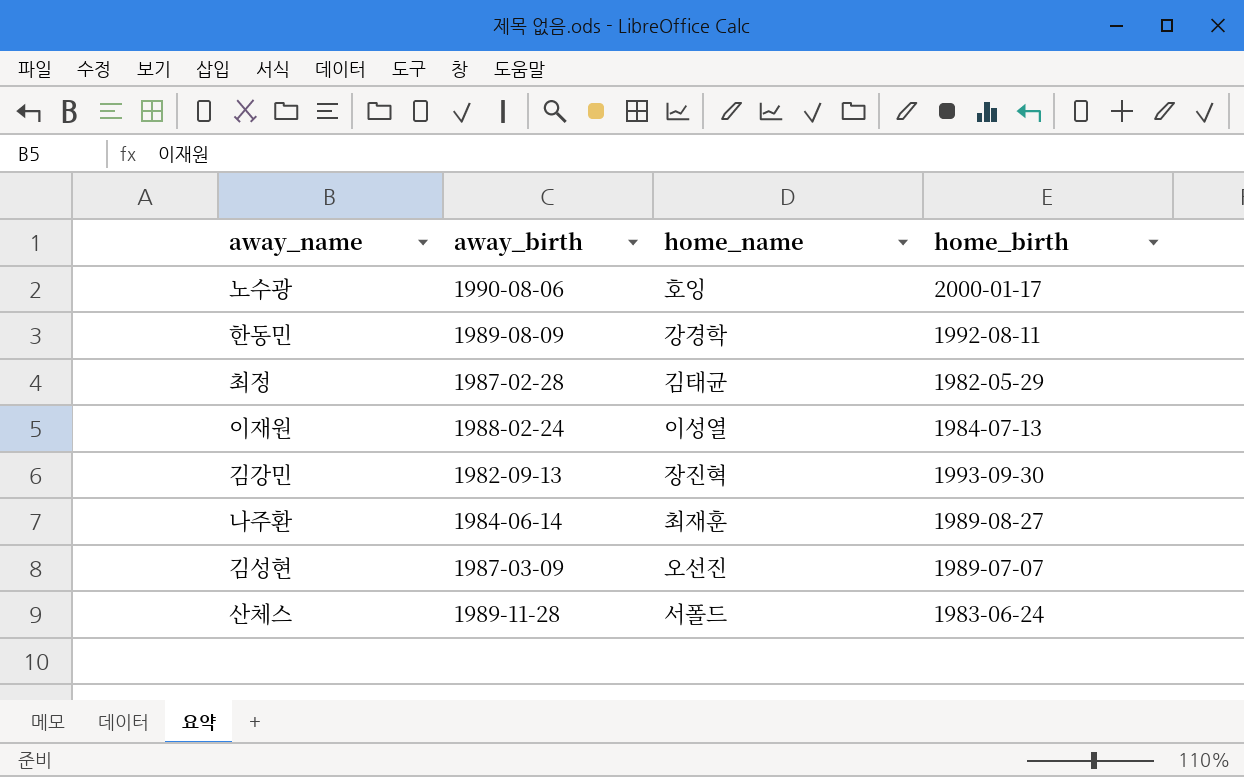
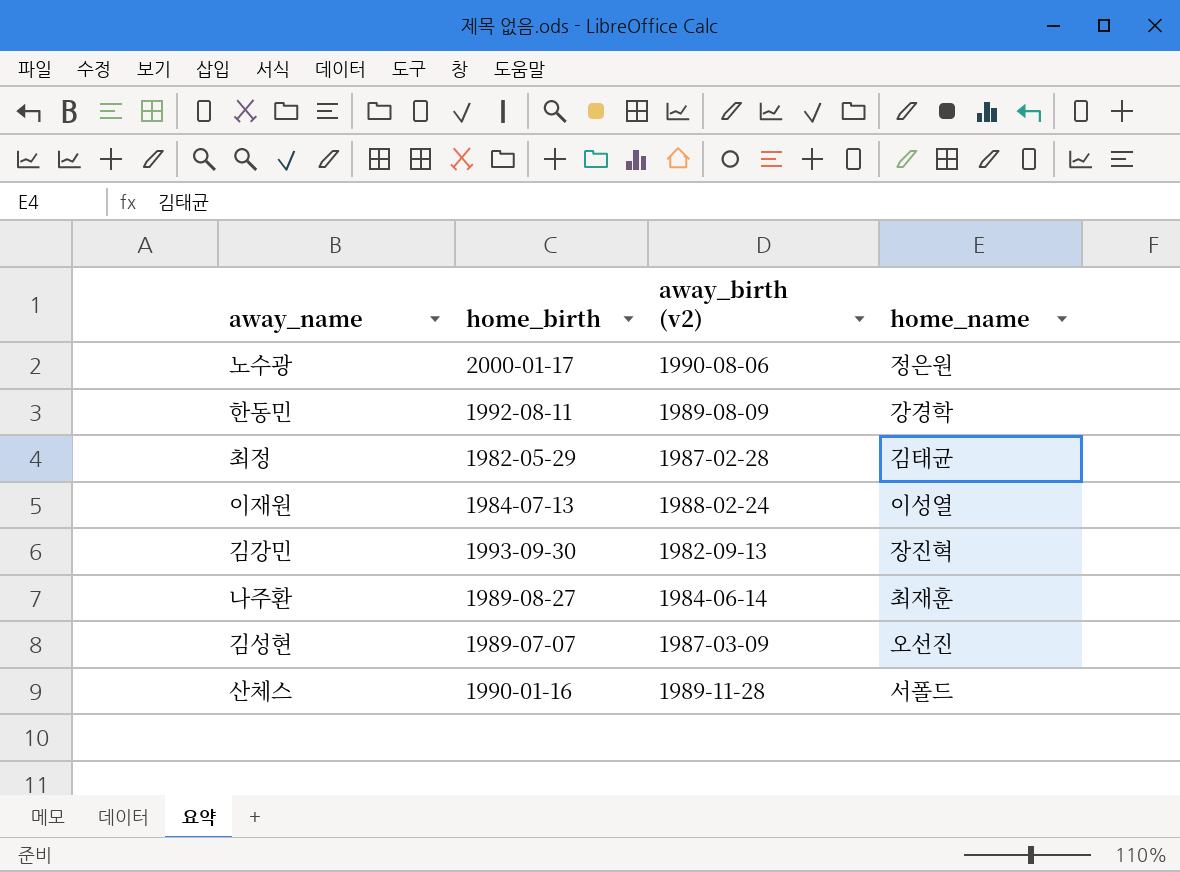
column home_birth | position: 4 -> 2
column name: away_birth -> away_birth (v2)
노수광 | home_name: 호잉 -> 정은원
산체스 | home_birth: 1983-06-24 -> 1990-01-16

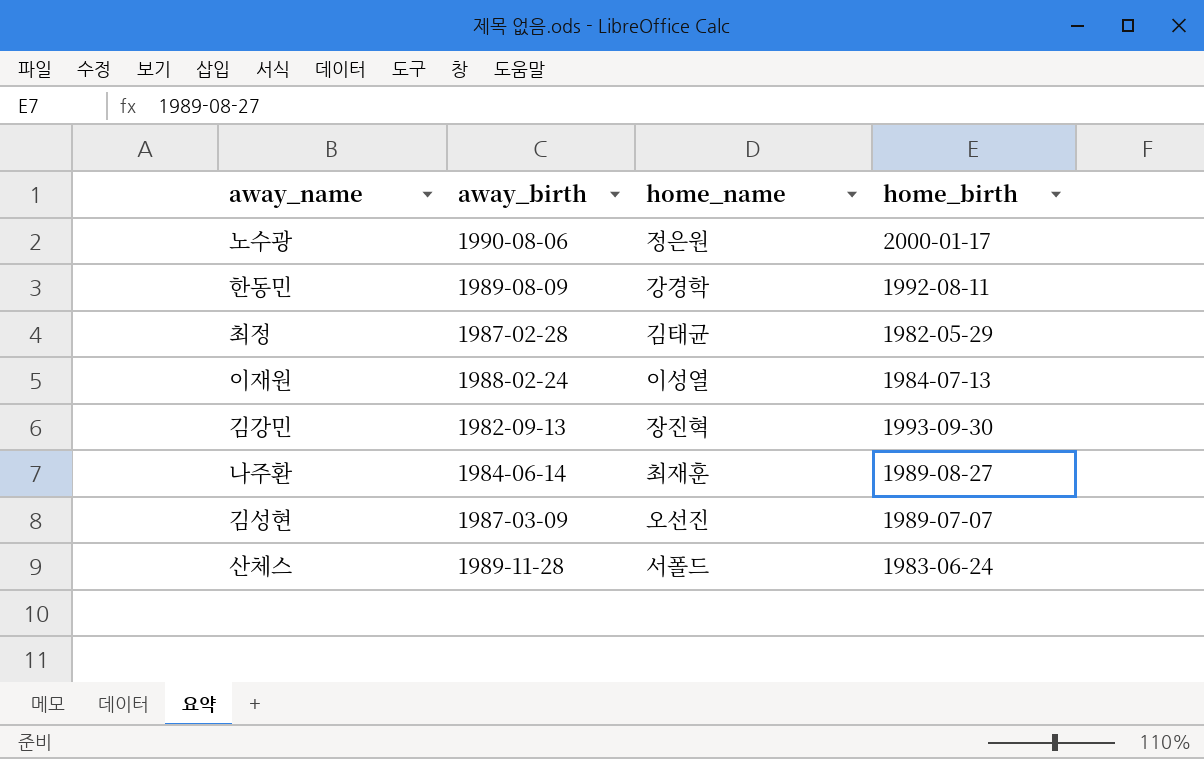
column name: away_birth (v2) -> away_birth
column home_birth | position: 2 -> 4
산체스 | home_birth: 1990-01-16 -> 1983-06-24

